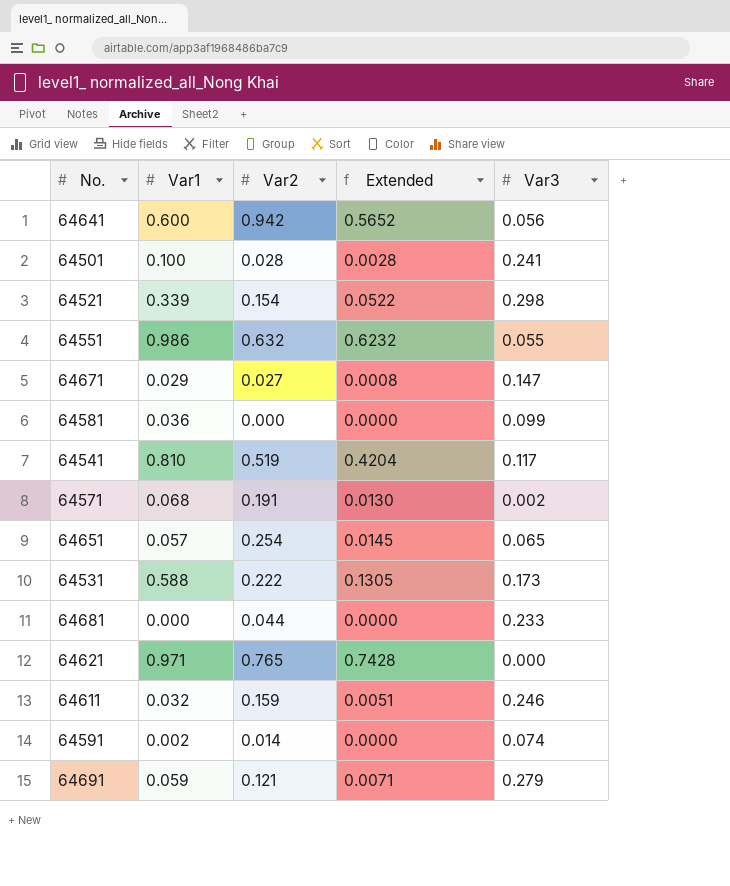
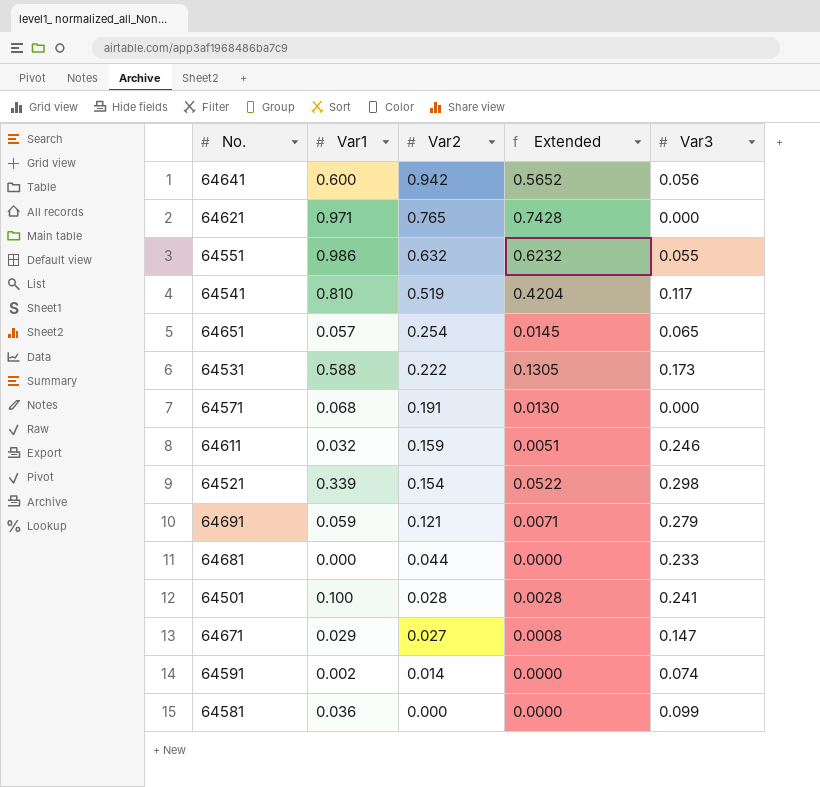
row order: none -> Var2 descending
64571 | Var3: 0.002 -> 0.000

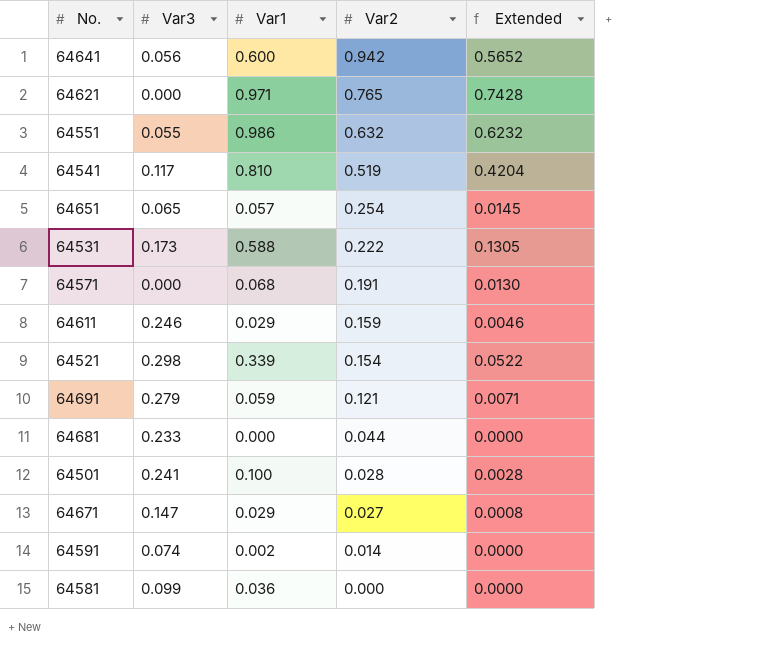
column Var3 | position: 5 -> 2
64611 | Var1: 0.032 -> 0.029
64611 | Extended: 0.0051 -> 0.0046

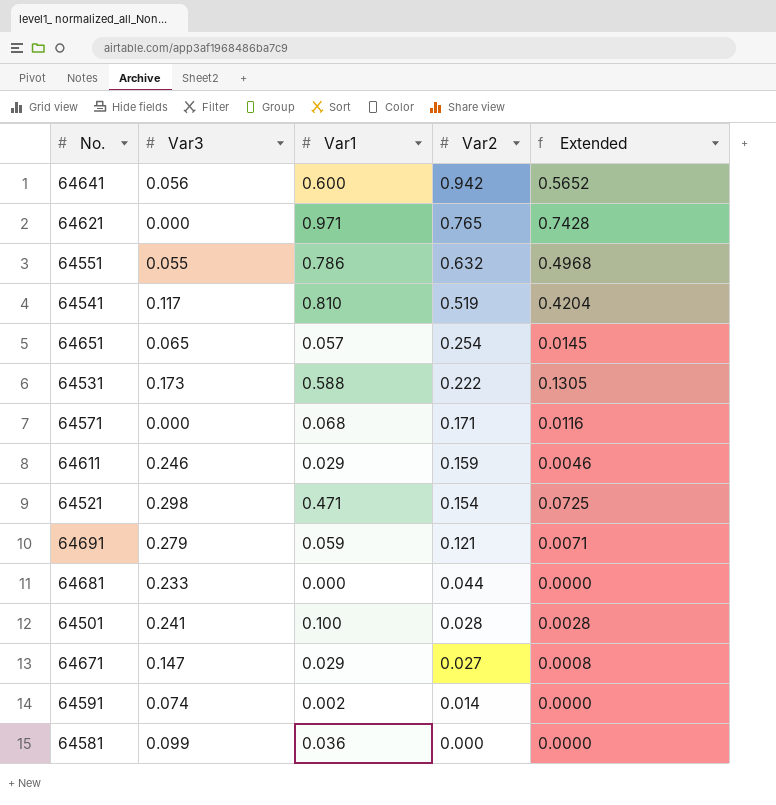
64551 | Var1: 0.986 -> 0.786
64551 | Extended: 0.6232 -> 0.4968
64571 | Var2: 0.191 -> 0.171
64571 | Extended: 0.0130 -> 0.0116
64521 | Var1: 0.339 -> 0.471
64521 | Extended: 0.0522 -> 0.0725

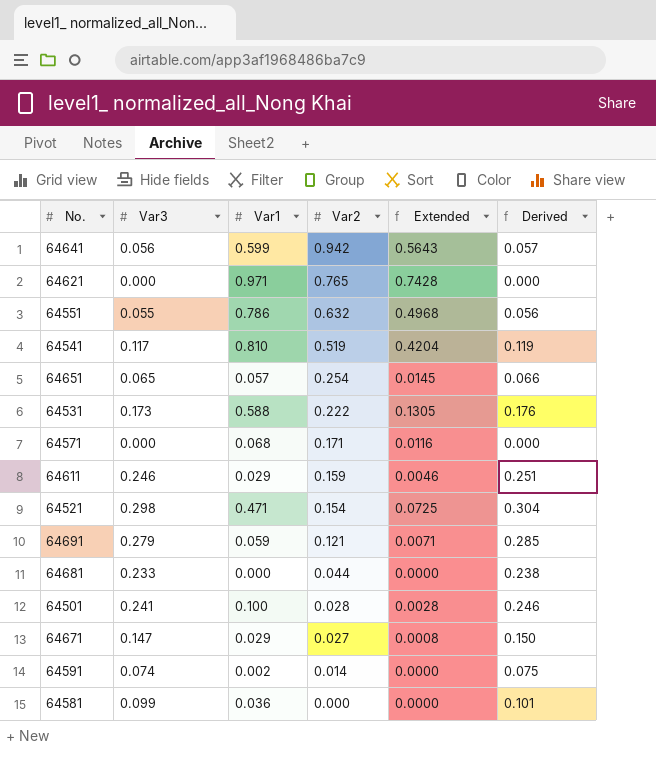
column Derived | formula: none -> [Var3] * 1.02
64641 | Var1: 0.600 -> 0.599
64641 | Extended: 0.5652 -> 0.5643

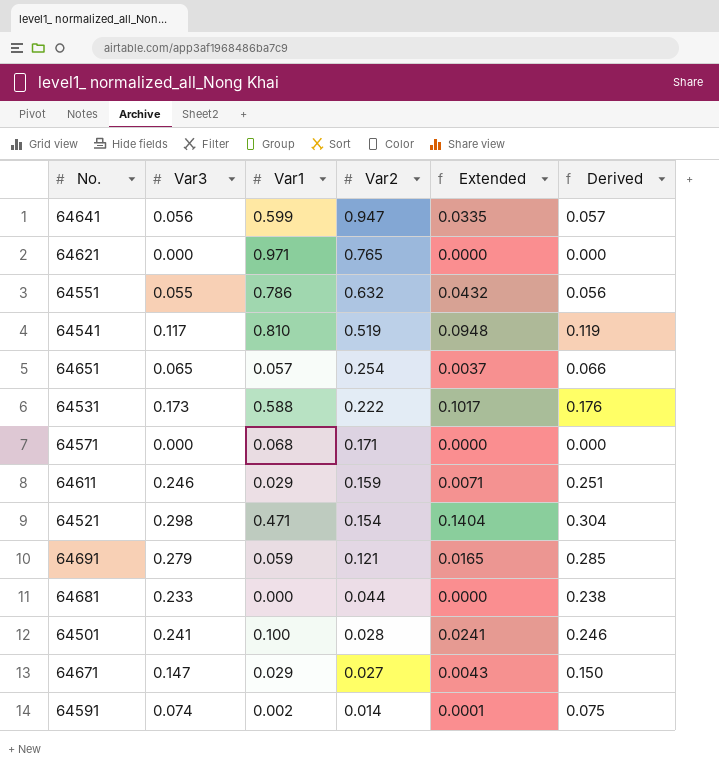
column Extended | formula: [Var1] * [Var2] -> [Var3] * [Var1]
row 64581: 0.099 | 0.036 | 0.000 | 0.0000 | 0.101 -> none
64641 | Var2: 0.942 -> 0.947

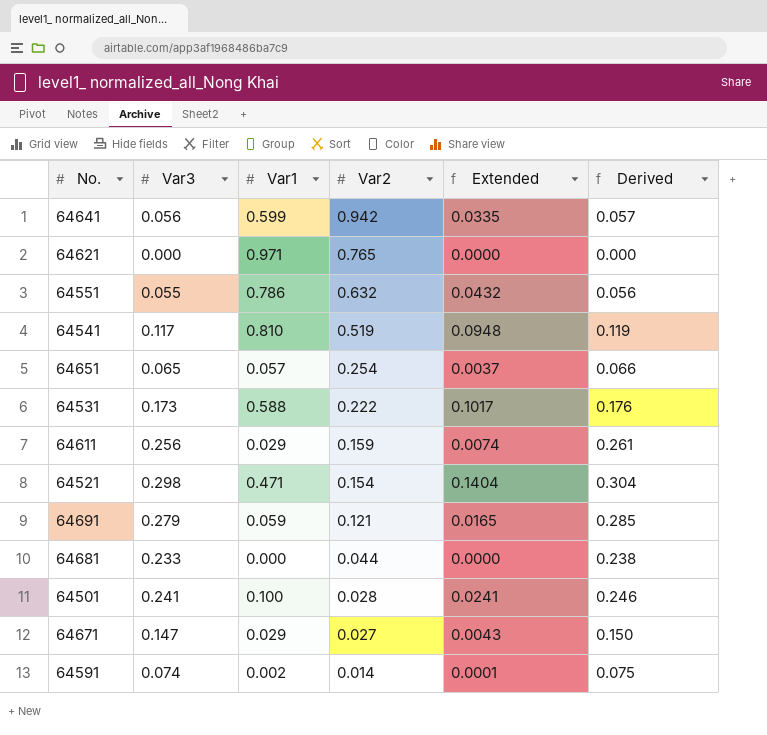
row 64571: 0.000 | 0.068 | 0.171 | 0.0000 | 0.000 -> none
64641 | Var2: 0.947 -> 0.942
64611 | Var3: 0.246 -> 0.256
64611 | Extended: 0.0071 -> 0.0074
64611 | Derived: 0.251 -> 0.261

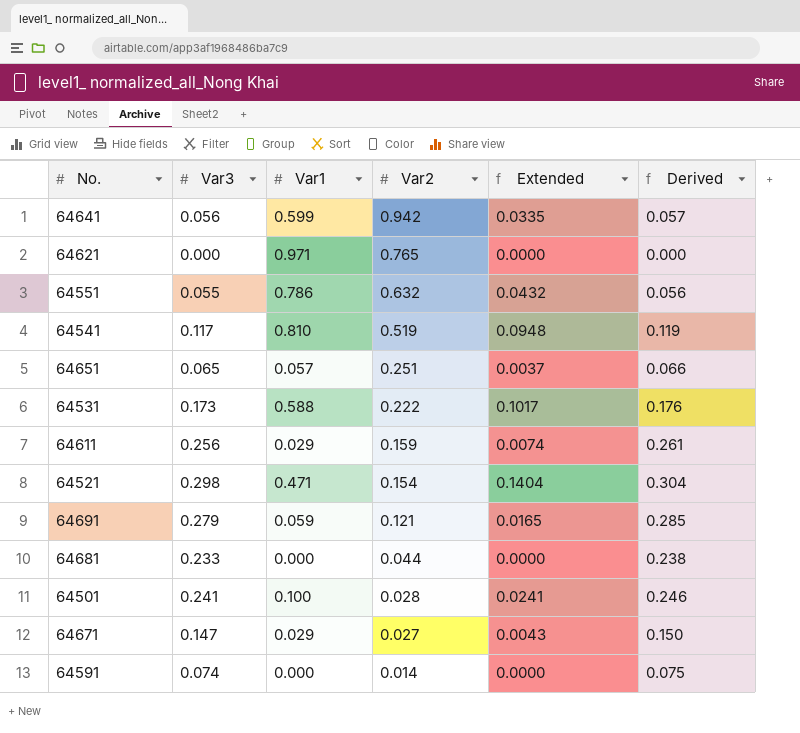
64651 | Var2: 0.254 -> 0.251
64591 | Var1: 0.002 -> 0.000
64591 | Extended: 0.0001 -> 0.0000

